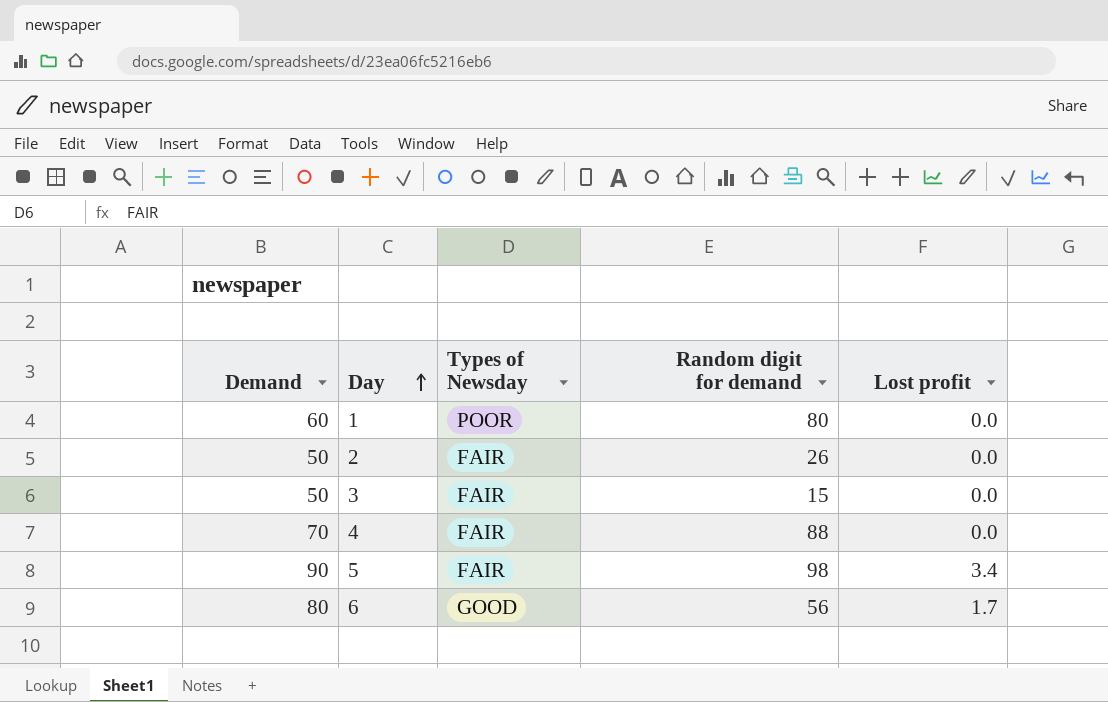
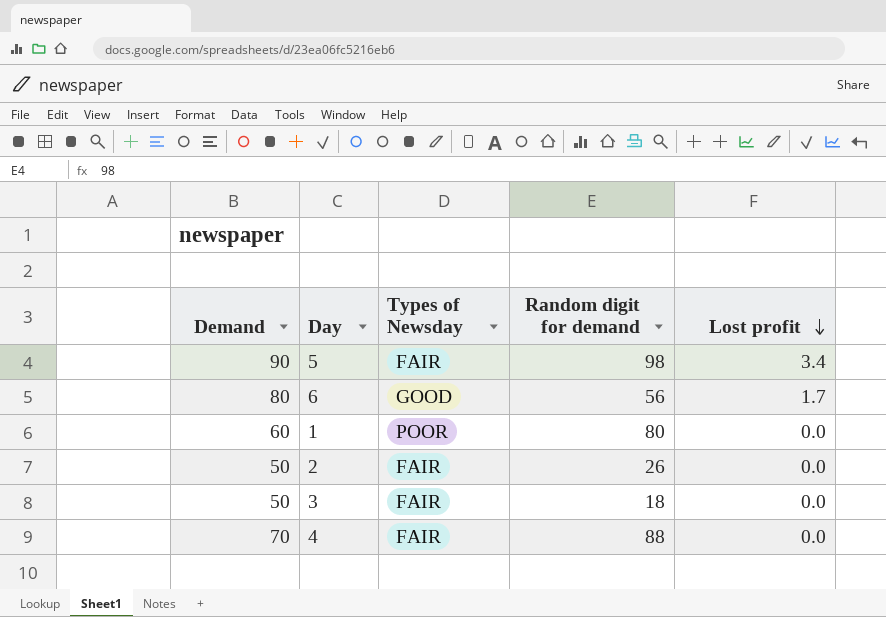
row order: Day ascending -> Lost profit descending
3 | Random digit for demand: 15 -> 18

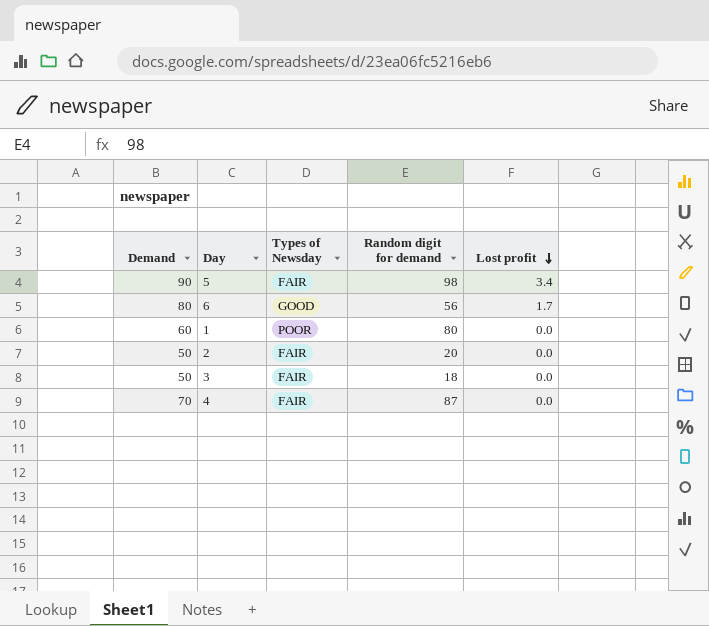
2 | Random digit for demand: 26 -> 20
4 | Random digit for demand: 88 -> 87

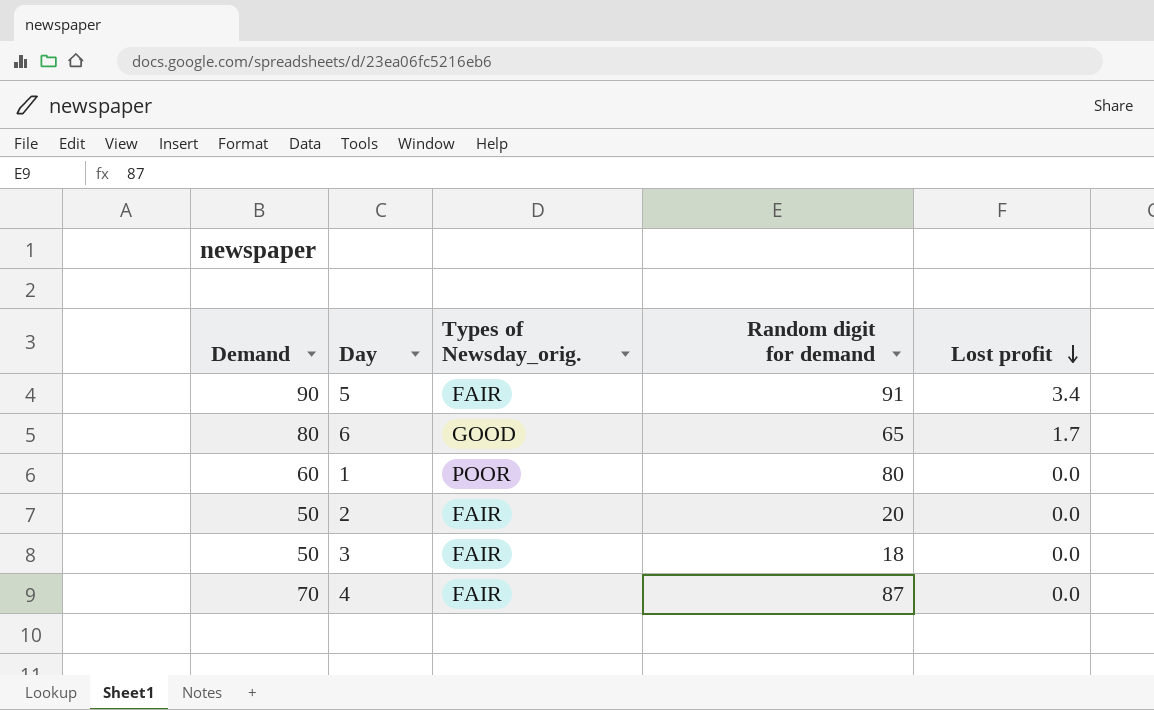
column name: Types of Newsday -> Types of Newsday_orig.
5 | Random digit for demand: 98 -> 91
6 | Random digit for demand: 56 -> 65

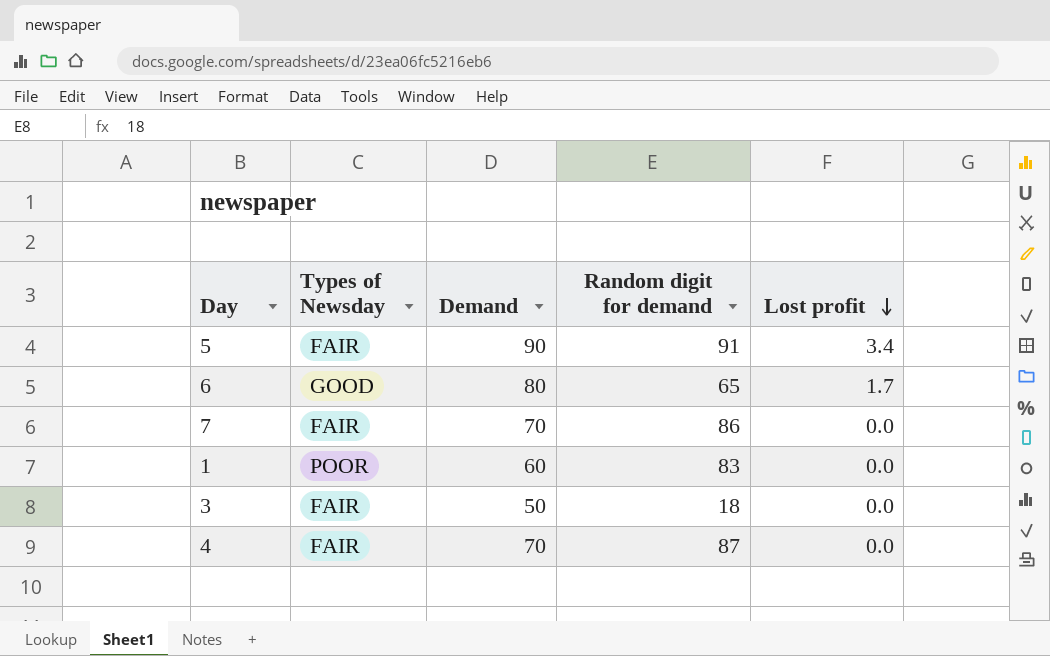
column name: Types of Newsday_orig. -> Types of Newsday
column Demand | position: 1 -> 3
row 2: 50 | FAIR | 20 | 0.0 -> none
row 7: none -> FAIR | 70 | 86 | 0.0
1 | Random digit for demand: 80 -> 83

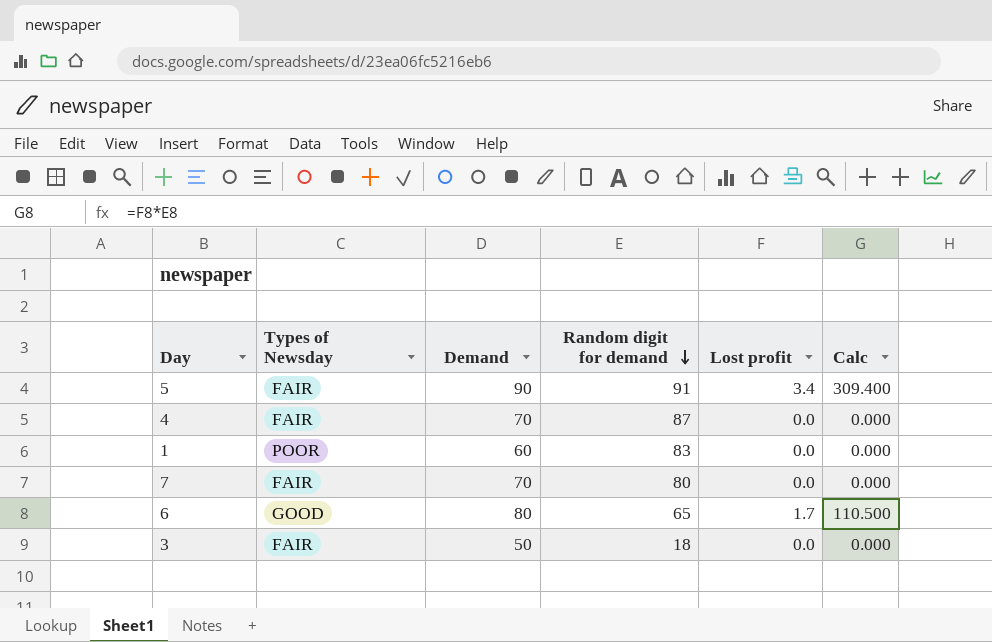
row order: Lost profit descending -> Random digit for demand descending
column Calc | formula: none -> [Random digit for demand] * [Lost profit]
7 | Random digit for demand: 86 -> 80

